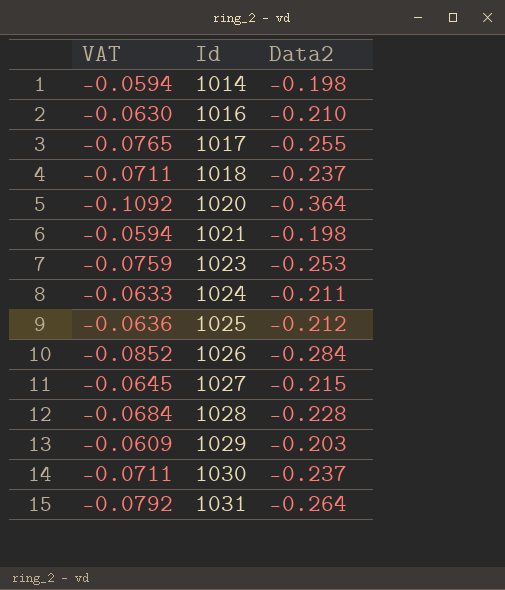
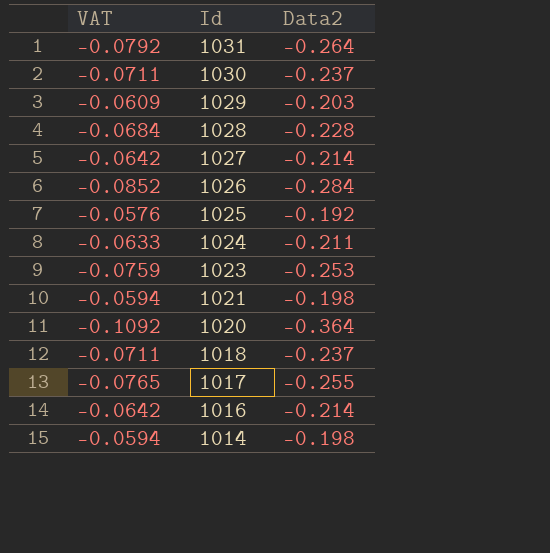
row order: Id ascending -> Id descending
1027 | VAT: -0.0645 -> -0.0642
1027 | Data2: -0.215 -> -0.214
1025 | VAT: -0.0636 -> -0.0576
1025 | Data2: -0.212 -> -0.192
1016 | VAT: -0.0630 -> -0.0642
1016 | Data2: -0.210 -> -0.214

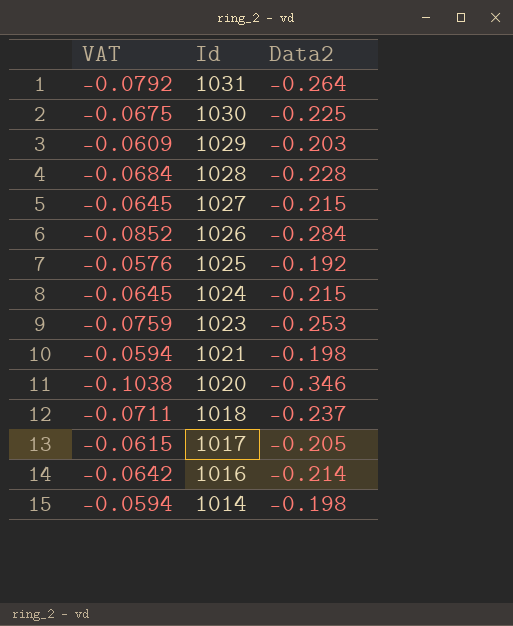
1030 | VAT: -0.0711 -> -0.0675
1030 | Data2: -0.237 -> -0.225
1027 | VAT: -0.0642 -> -0.0645
1027 | Data2: -0.214 -> -0.215
1024 | VAT: -0.0633 -> -0.0645
1024 | Data2: -0.211 -> -0.215
1020 | VAT: -0.1092 -> -0.1038
1020 | Data2: -0.364 -> -0.346
1017 | VAT: -0.0765 -> -0.0615
1017 | Data2: -0.255 -> -0.205

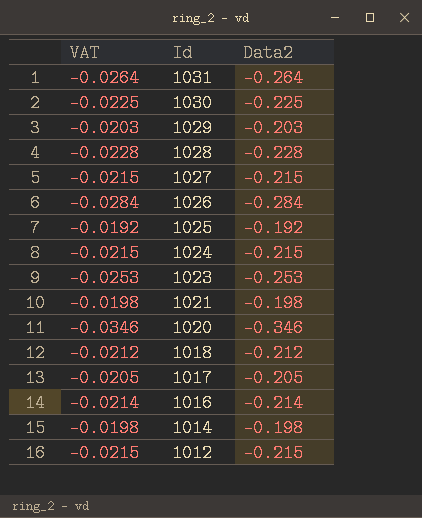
column VAT | formula: [Data2] * 0.3 -> [Data2] * 0.1
1018 | Data2: -0.237 -> -0.212
row 1012: none -> -0.0215 | -0.215

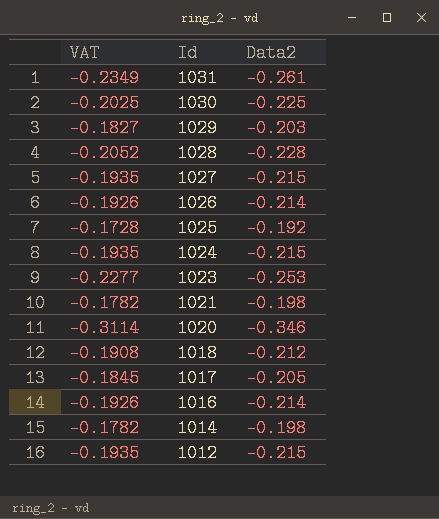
column VAT | formula: [Data2] * 0.1 -> [Data2] * 0.9
1031 | Data2: -0.264 -> -0.261
1026 | Data2: -0.284 -> -0.214

